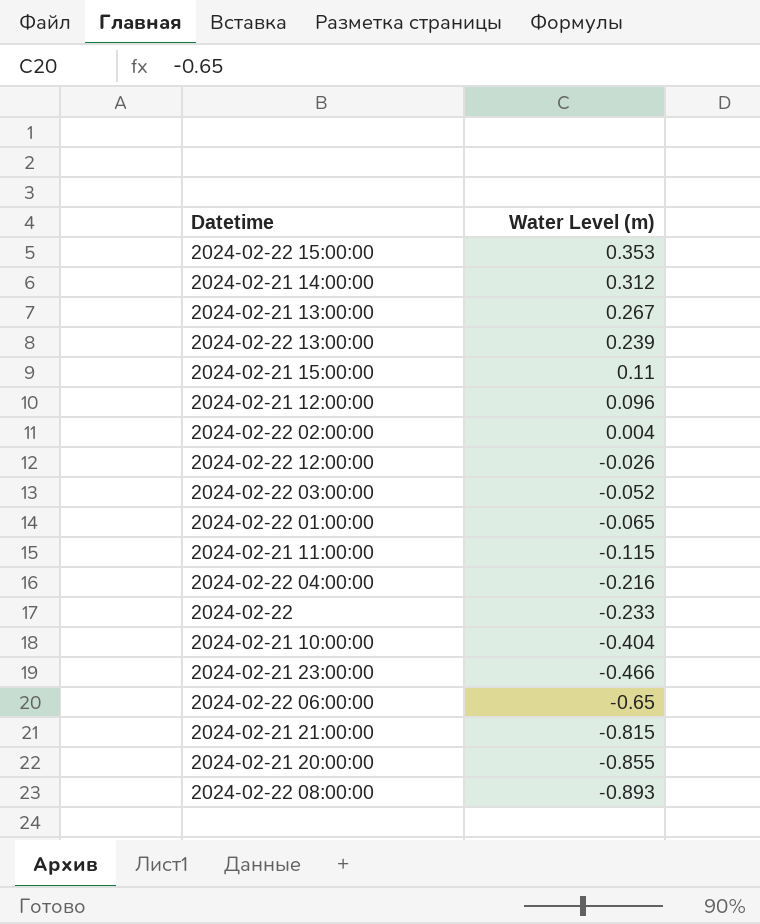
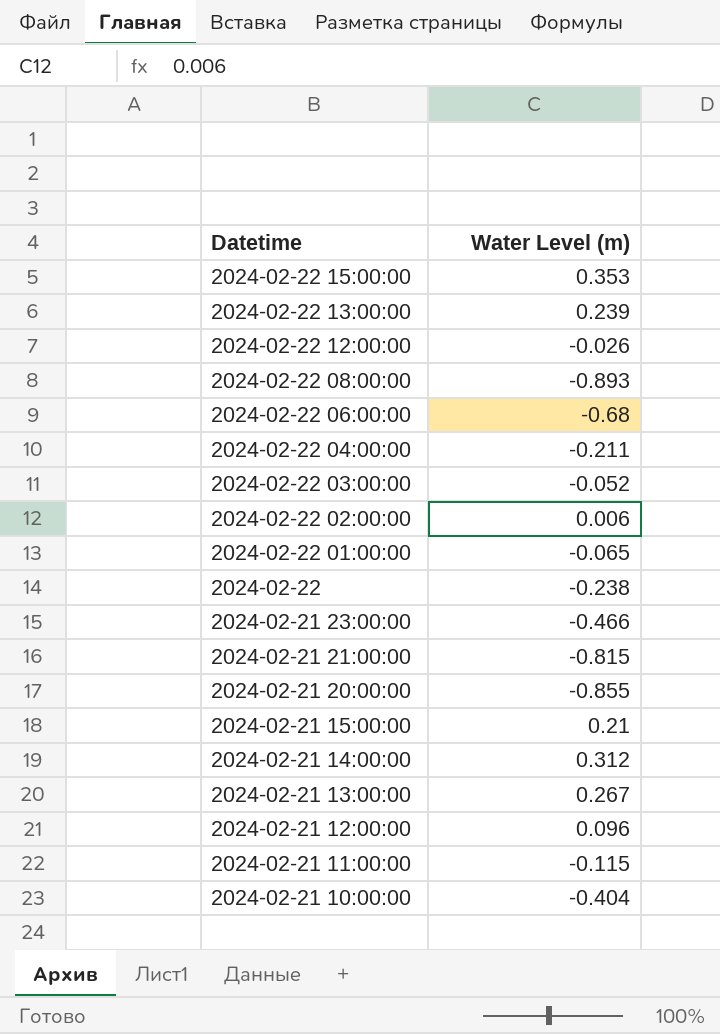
row order: Water Level (m) descending -> Datetime descending
2024-02-22 06:00:00 | Water Level (m): -0.65 -> -0.68
2024-02-22 04:00:00 | Water Level (m): -0.216 -> -0.211
2024-02-22 02:00:00 | Water Level (m): 0.004 -> 0.006
2024-02-22 | Water Level (m): -0.233 -> -0.238
2024-02-21 15:00:00 | Water Level (m): 0.11 -> 0.21

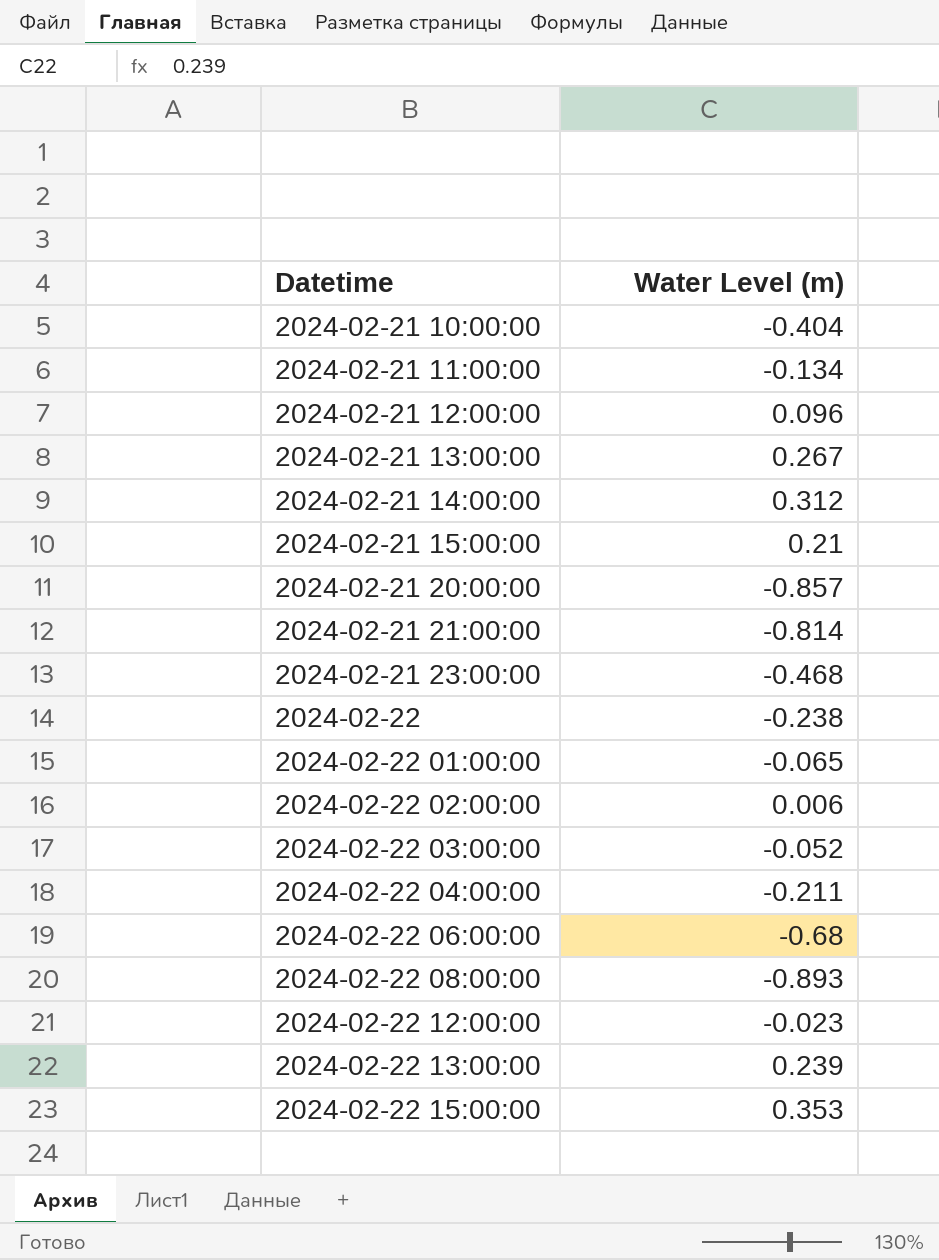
row order: Datetime descending -> Datetime ascending
2024-02-21 11:00:00 | Water Level (m): -0.115 -> -0.134
2024-02-21 20:00:00 | Water Level (m): -0.855 -> -0.857
2024-02-21 21:00:00 | Water Level (m): -0.815 -> -0.814
2024-02-21 23:00:00 | Water Level (m): -0.466 -> -0.468
2024-02-22 12:00:00 | Water Level (m): -0.026 -> -0.023

